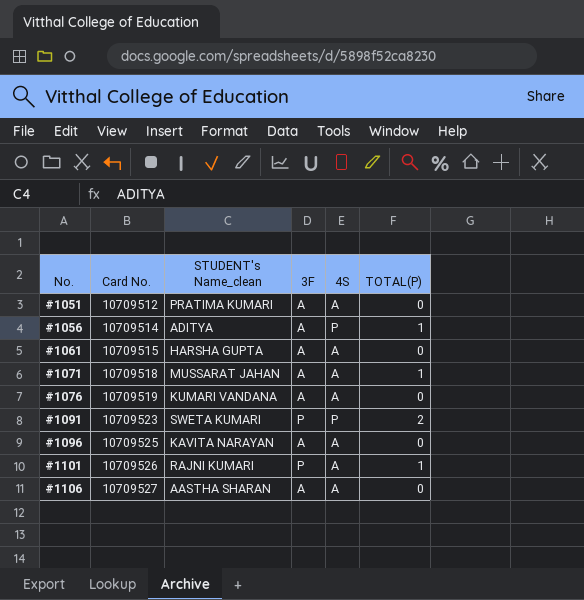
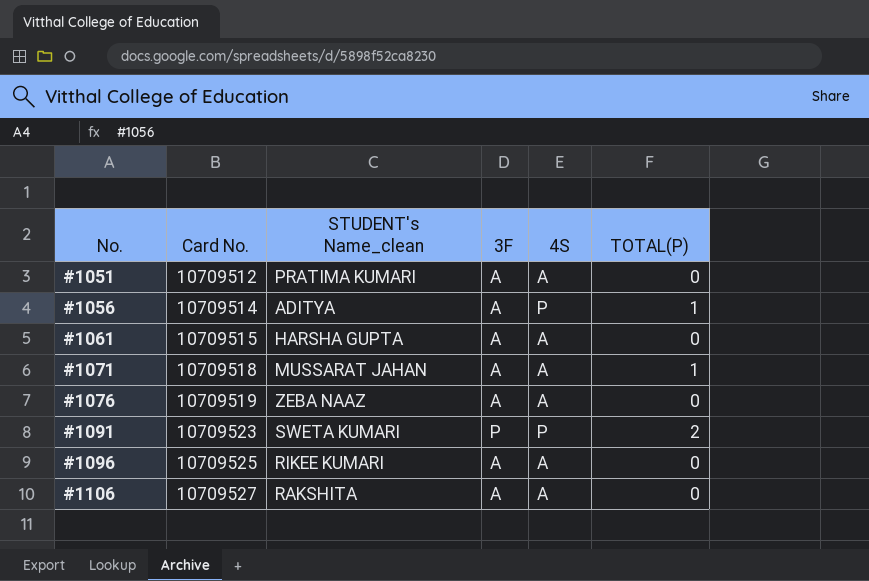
row #1101: 10709526 | RAJNI KUMARI | P | A | 1 -> none
#1076 | STUDENT's Name_clean: KUMARI VANDANA -> ZEBA NAAZ
#1096 | STUDENT's Name_clean: KAVITA NARAYAN -> RIKEE KUMARI
#1106 | STUDENT's Name_clean: AASTHA SHARAN -> RAKSHITA

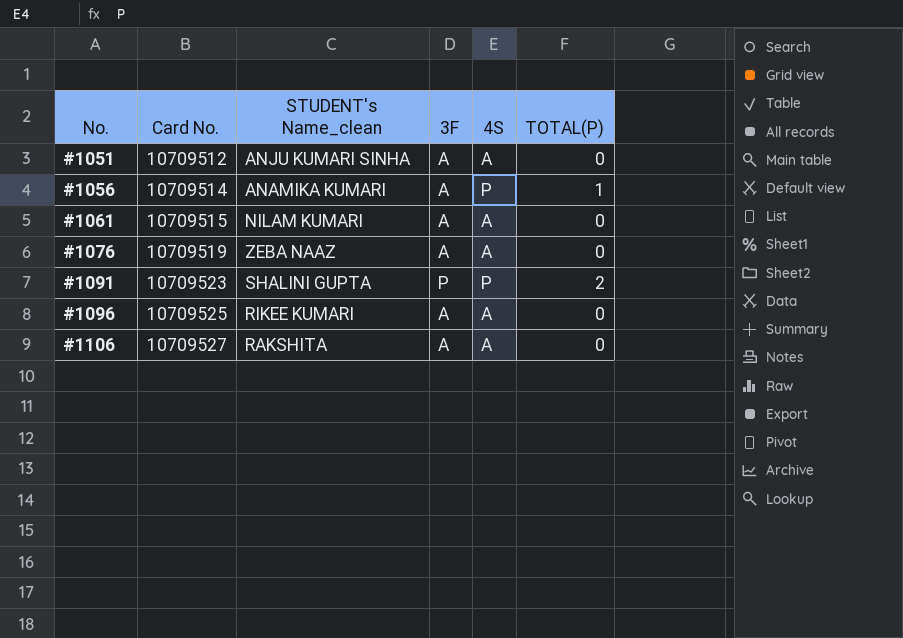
row #1071: 10709518 | MUSSARAT JAHAN | A | A | 1 -> none
#1051 | STUDENT's Name_clean: PRATIMA KUMARI -> ANJU KUMARI SINHA
#1056 | STUDENT's Name_clean: ADITYA -> ANAMIKA KUMARI
#1061 | STUDENT's Name_clean: HARSHA GUPTA -> NILAM KUMARI
#1091 | STUDENT's Name_clean: SWETA KUMARI -> SHALINI GUPTA

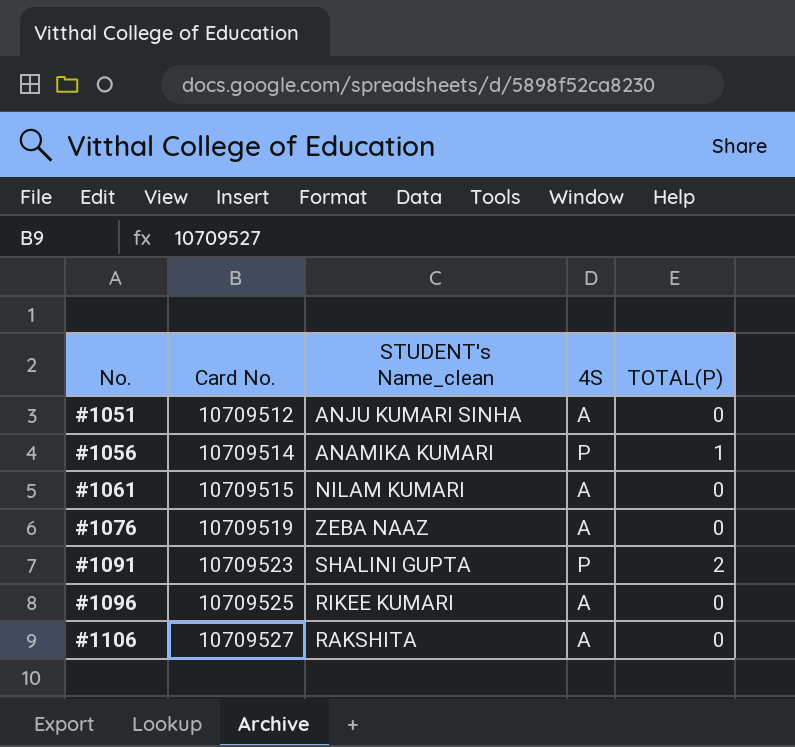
column 3F | position: 4 -> none

